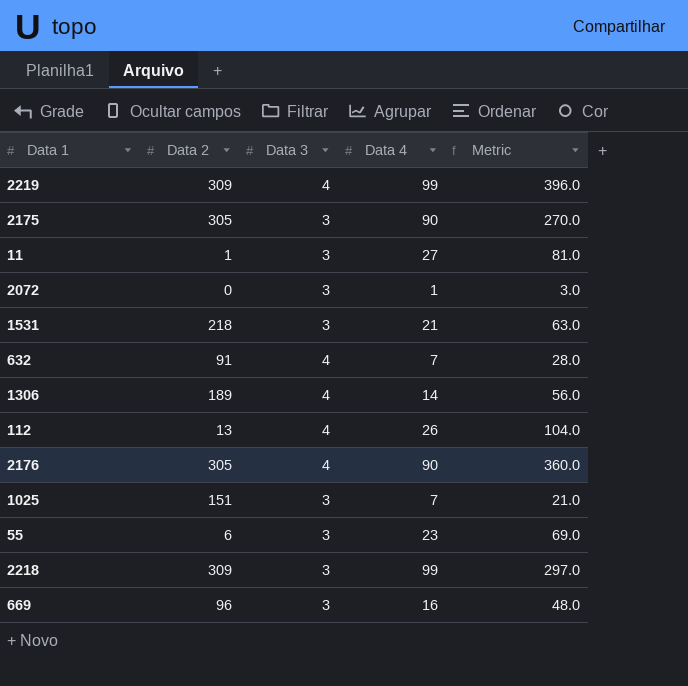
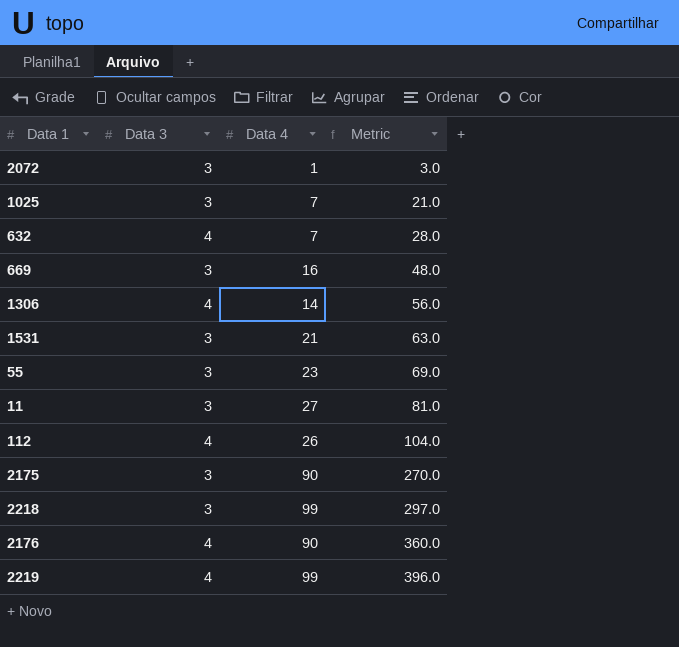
row order: none -> Metric ascending
column Data 2 | position: 2 -> none

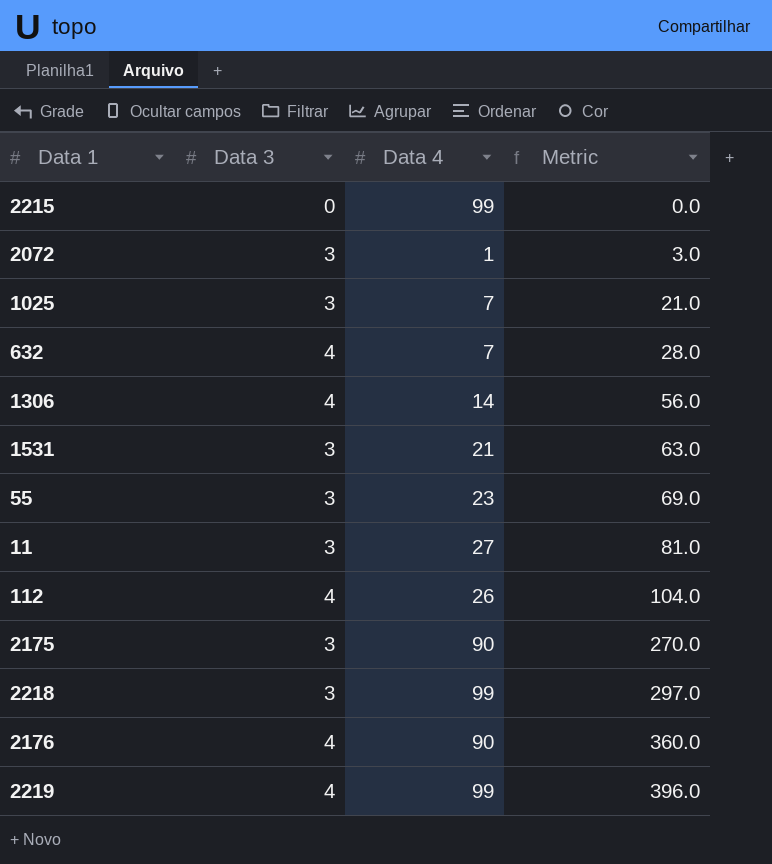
row 669: 3 | 16 | 48.0 -> none
row 2215: none -> 0 | 99 | 0.0

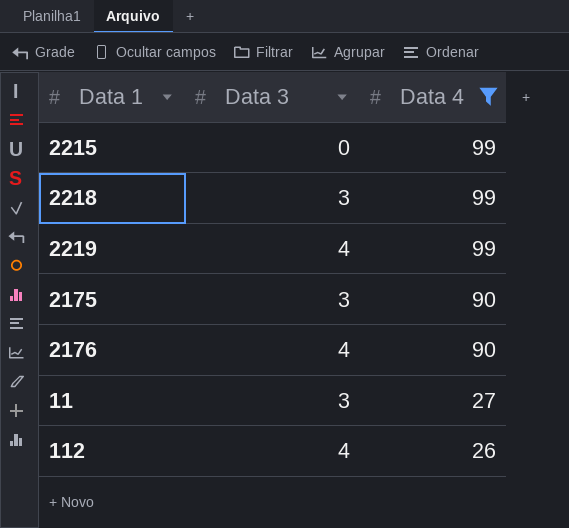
filter: none -> Data 4 >= 26
row order: Metric ascending -> Data 4 descending
column Metric | formula: [Data 3] * [Data 4] -> none

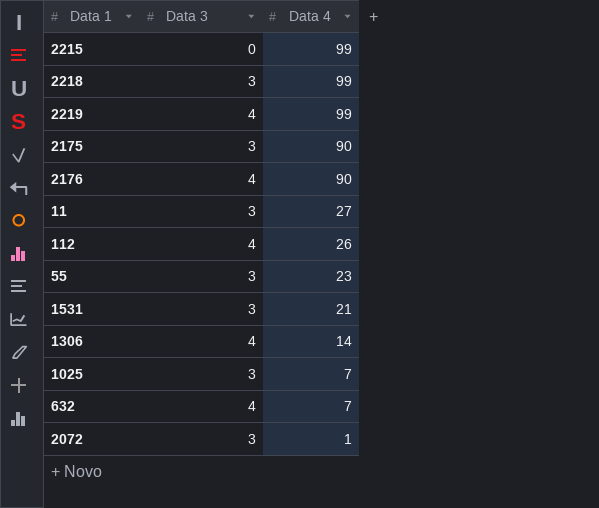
filter: Data 4 >= 26 -> none

